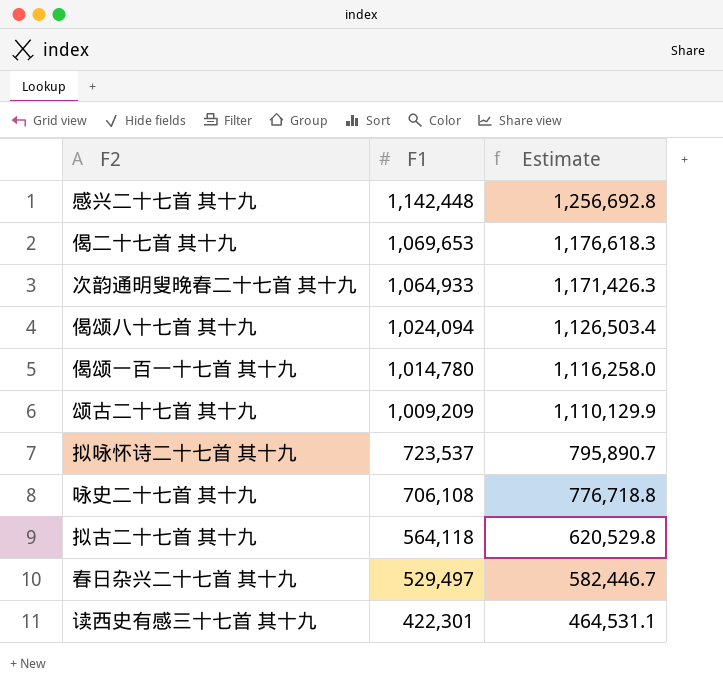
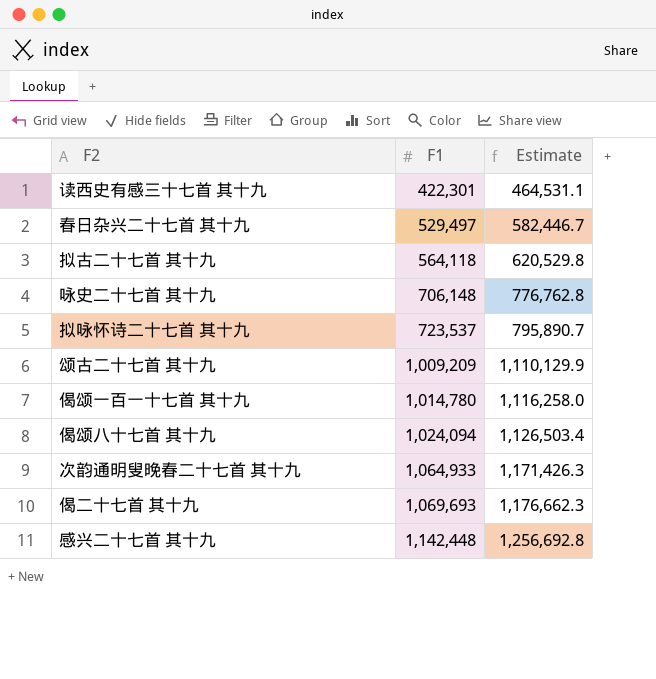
row order: F1 descending -> F1 ascending
咏史二十七首 其十九 | F1: 706,108 -> 706,148
咏史二十七首 其十九 | Estimate: 776,718.8 -> 776,762.8
偈二十七首 其十九 | F1: 1,069,653 -> 1,069,693
偈二十七首 其十九 | Estimate: 1,176,618.3 -> 1,176,662.3

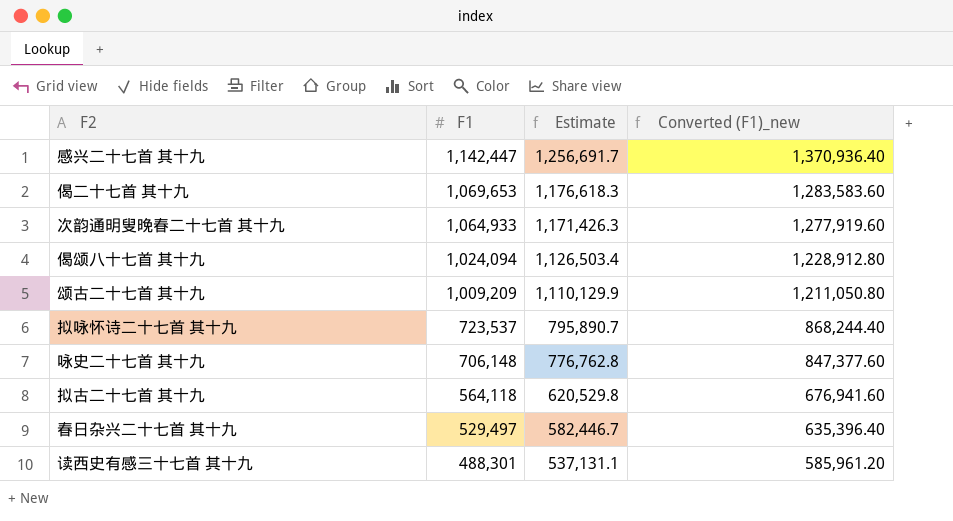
row order: F1 ascending -> F1 descending
column Converted (F1)_new | formula: none -> [F1] * 1.2
row 偈颂一百一十七首 其十九: 1,014,780 | 1,116,258.0 -> none
感兴二十七首 其十九 | F1: 1,142,448 -> 1,142,447
感兴二十七首 其十九 | Estimate: 1,256,692.8 -> 1,256,691.7
偈二十七首 其十九 | F1: 1,069,693 -> 1,069,653
偈二十七首 其十九 | Estimate: 1,176,662.3 -> 1,176,618.3
读西史有感三十七首 其十九 | F1: 422,301 -> 488,301
读西史有感三十七首 其十九 | Estimate: 464,531.1 -> 537,131.1

